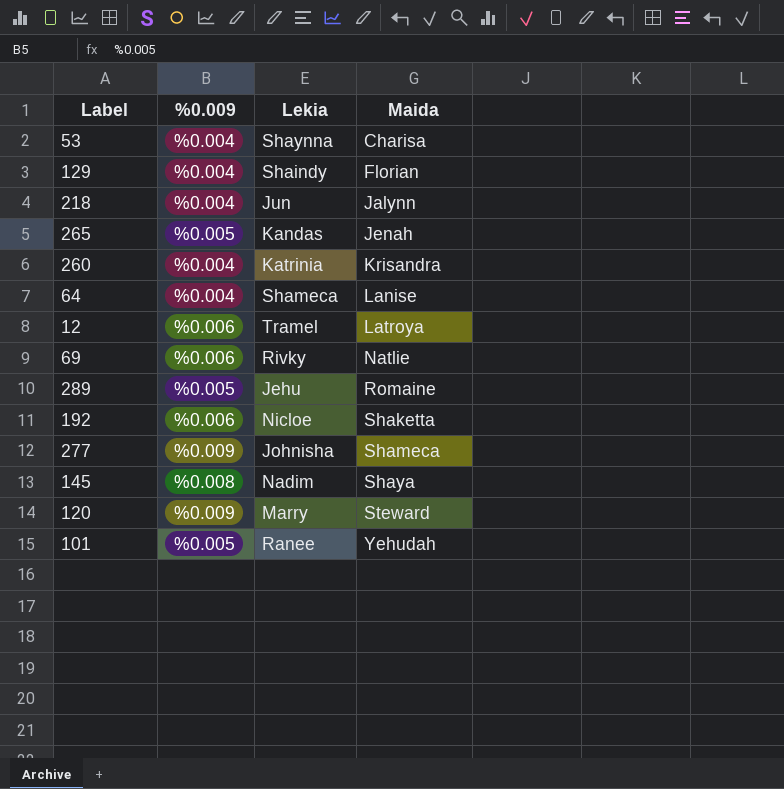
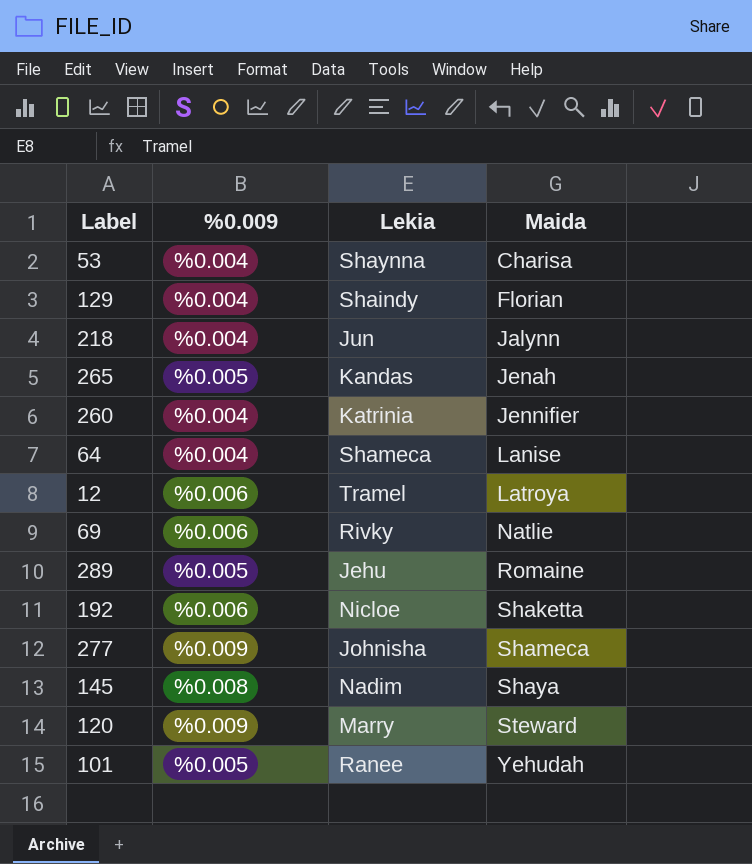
260 | Maida: Krisandra -> Jennifier

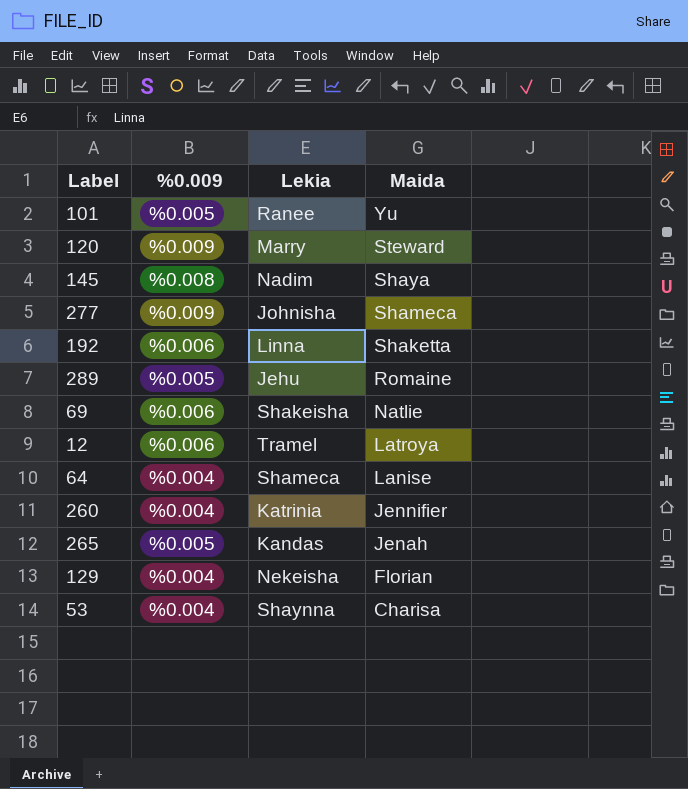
row order: Maida ascending -> Maida descending
row 218: %0.004 | Jun | Jalynn -> none
101 | Maida: Yehudah -> Yu
192 | Lekia: Nicloe -> Linna
69 | Lekia: Rivky -> Shakeisha
129 | Lekia: Shaindy -> Nekeisha

